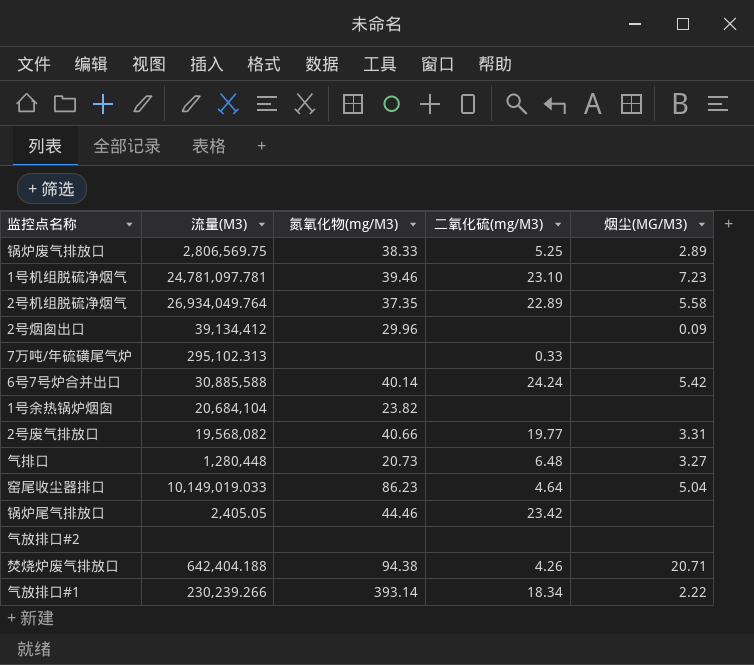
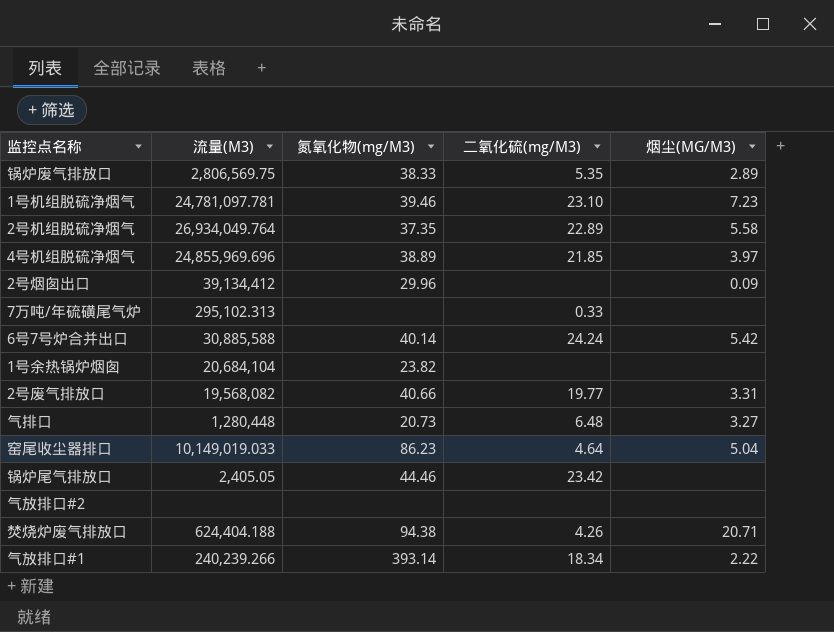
锅炉废气排放口 | 二氧化硫(mg/M3): 5.25 -> 5.35
row 4号机组脱硫净烟气: none -> 24,855,969.696 | 38.89 | 21.85 | 3.97
焚烧炉废气排放口 | 流量(M3): 642,404.188 -> 624,404.188
气放排口#1 | 流量(M3): 230,239.266 -> 240,239.266

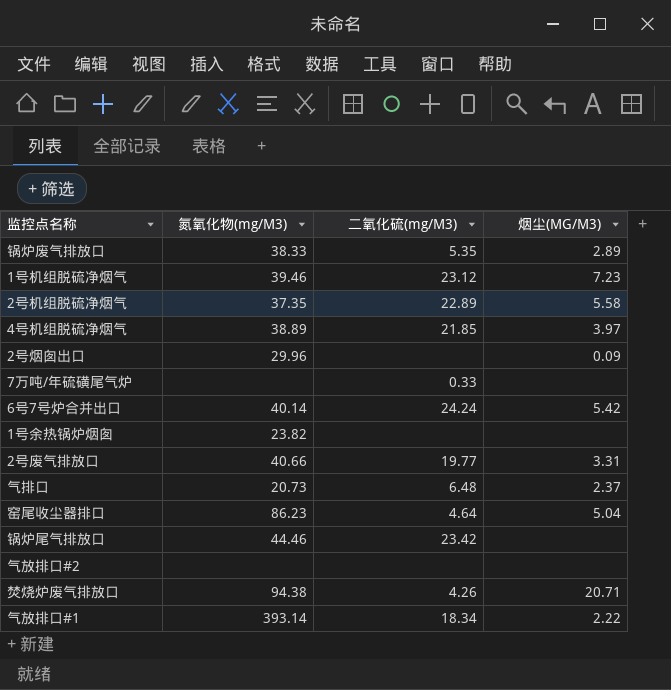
column 流量(M3) | position: 2 -> none
1号机组脱硫净烟气 | 二氧化硫(mg/M3): 23.10 -> 23.12
气排口 | 烟尘(MG/M3): 3.27 -> 2.37

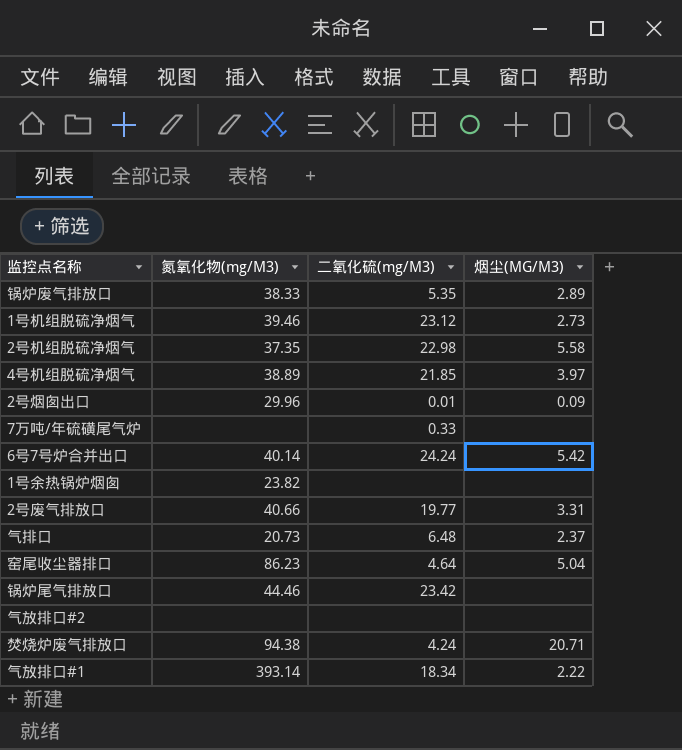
1号机组脱硫净烟气 | 烟尘(MG/M3): 7.23 -> 2.73
2号机组脱硫净烟气 | 二氧化硫(mg/M3): 22.89 -> 22.98
2号烟囱出口 | 二氧化硫(mg/M3): none -> 0.01
焚烧炉废气排放口 | 二氧化硫(mg/M3): 4.26 -> 4.24

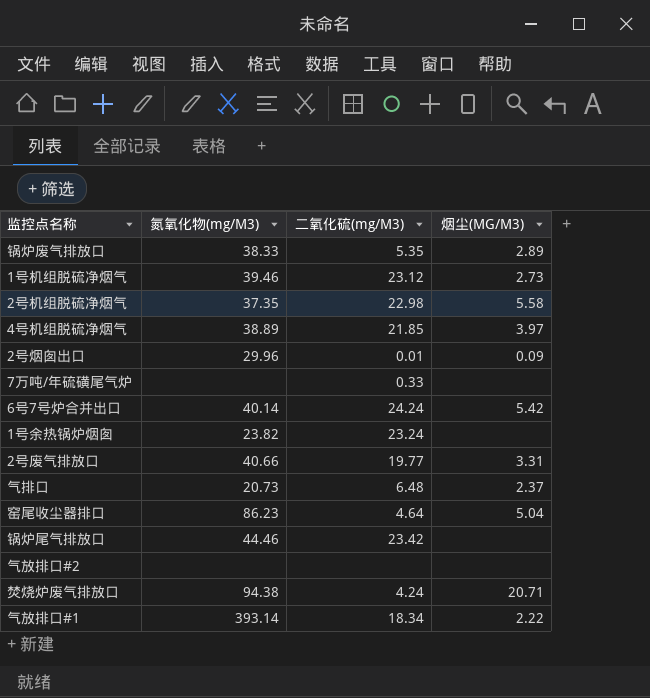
1号余热锅炉烟囱 | 二氧化硫(mg/M3): none -> 23.24

